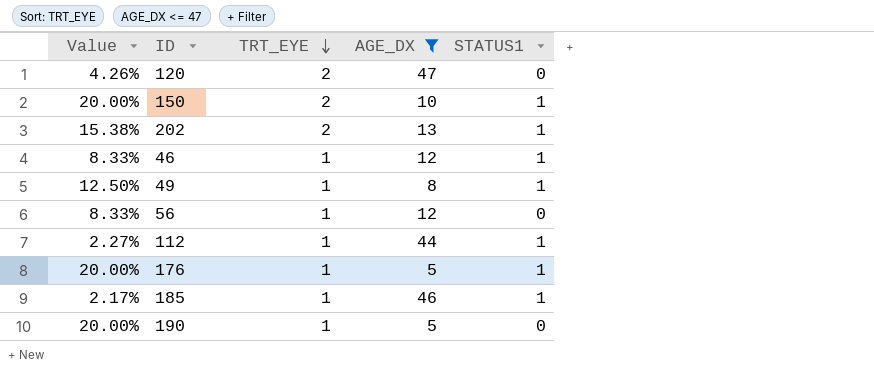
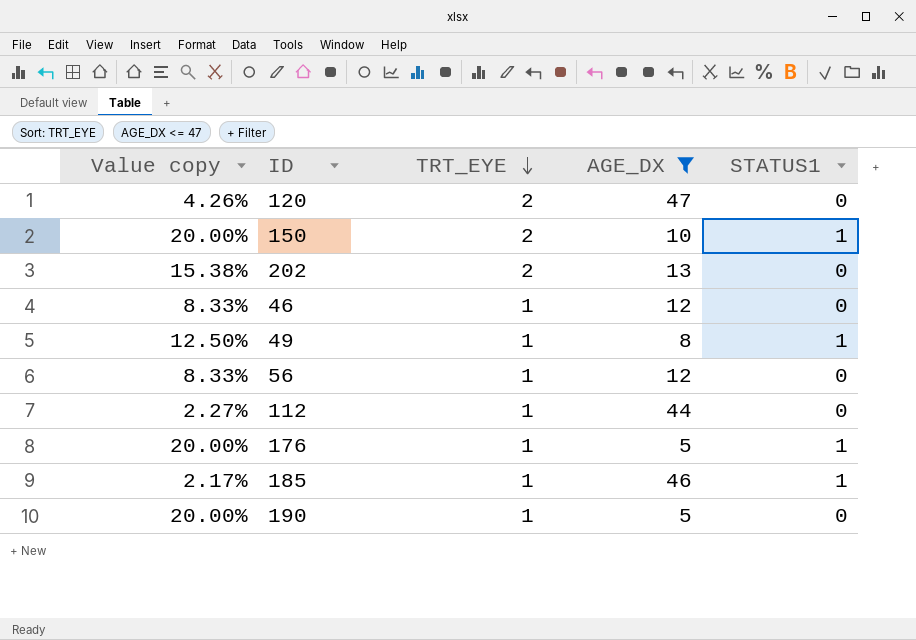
column name: Value -> Value copy
202 | STATUS1: 1 -> 0
46 | STATUS1: 1 -> 0
112 | STATUS1: 1 -> 0

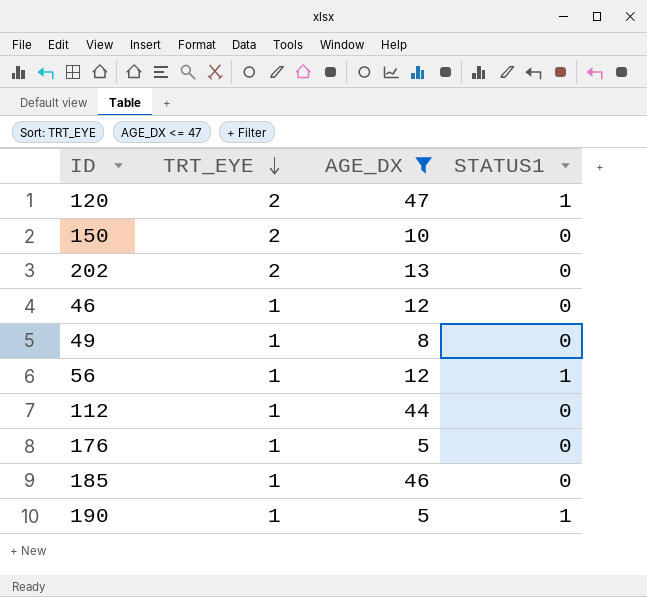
column Value copy | formula: [TRT_EYE] / [AGE_DX] -> none
120 | STATUS1: 0 -> 1
150 | STATUS1: 1 -> 0
49 | STATUS1: 1 -> 0
56 | STATUS1: 0 -> 1
176 | STATUS1: 1 -> 0
185 | STATUS1: 1 -> 0
190 | STATUS1: 0 -> 1

